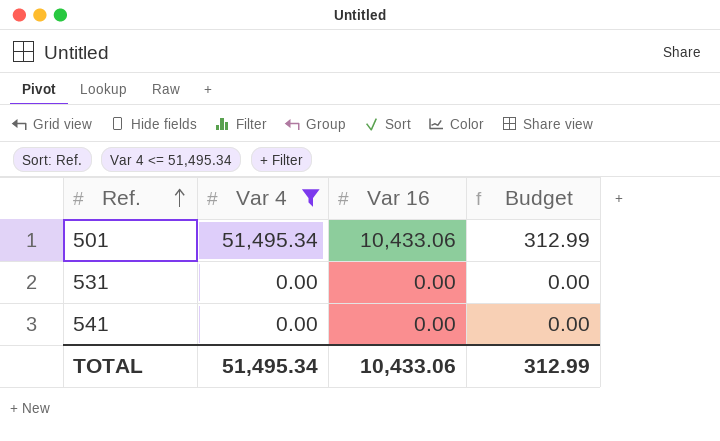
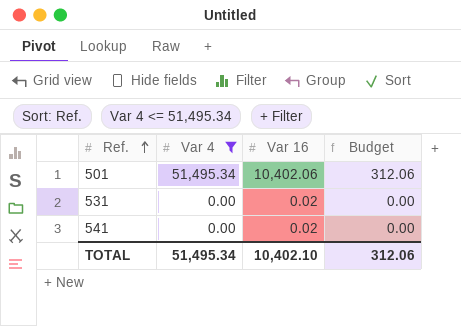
501 | Var 16: 10,433.06 -> 10,402.06
501 | Budget: 312.99 -> 312.06
531 | Var 16: 0.00 -> 0.02
541 | Var 16: 0.00 -> 0.02
TOTAL | Var 16: 10,433.06 -> 10,402.10
TOTAL | Budget: 312.99 -> 312.06

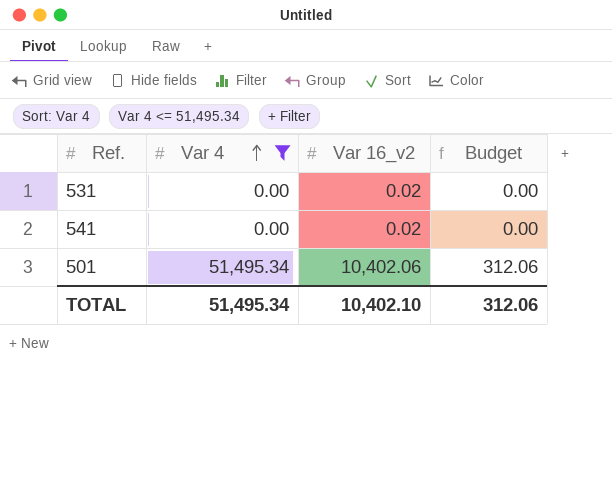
row order: Ref. ascending -> Var 4 ascending
column name: Var 16 -> Var 16_v2

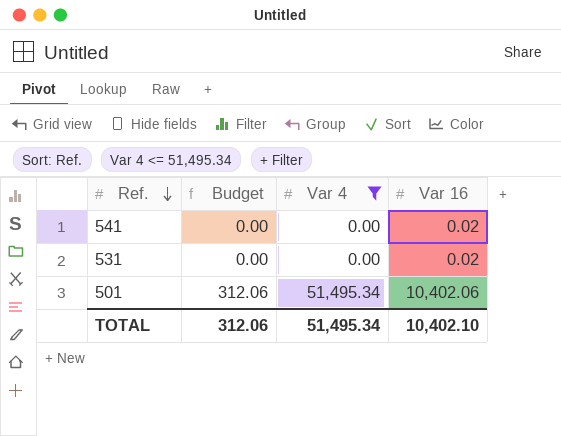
row order: Var 4 ascending -> Ref. descending
column Budget | position: 4 -> 2
column name: Var 16_v2 -> Var 16

